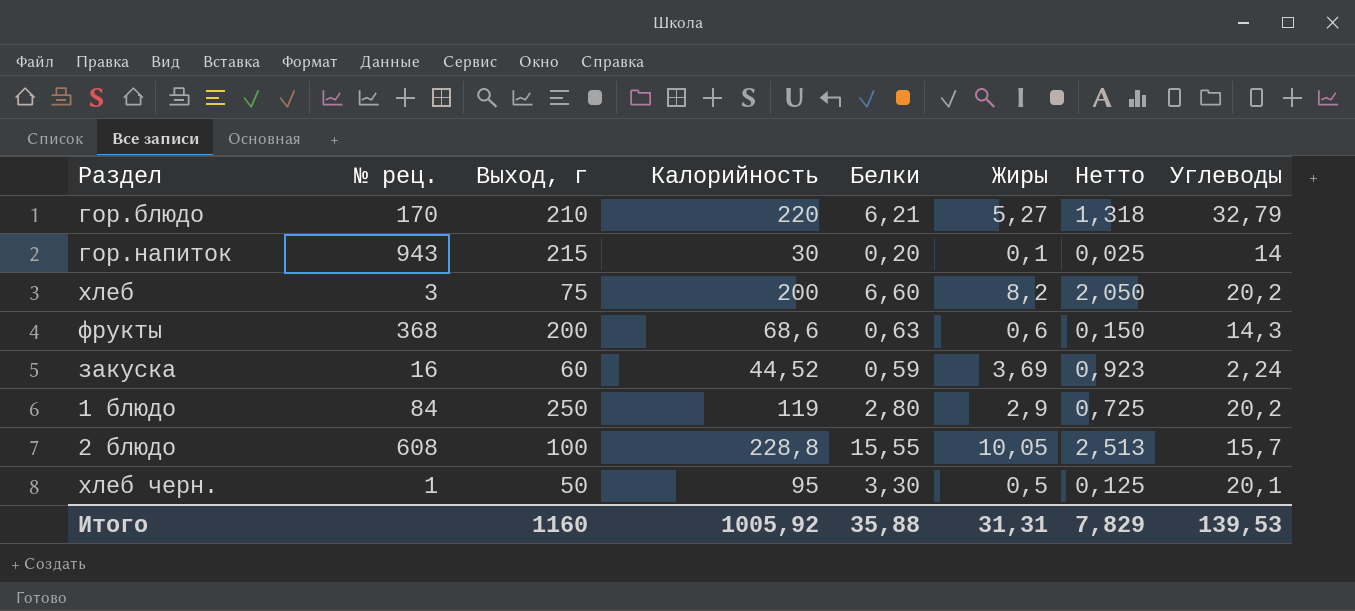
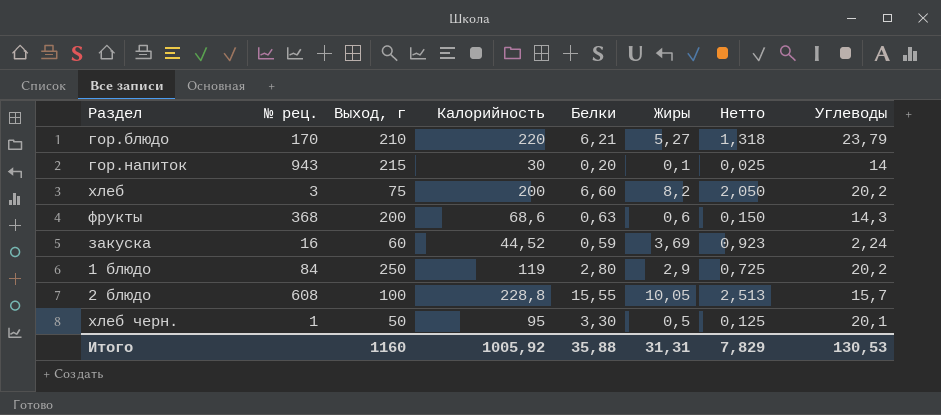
гор.блюдо | Углеводы: 32,79 -> 23,79
Итого | Углеводы: 139,53 -> 130,53

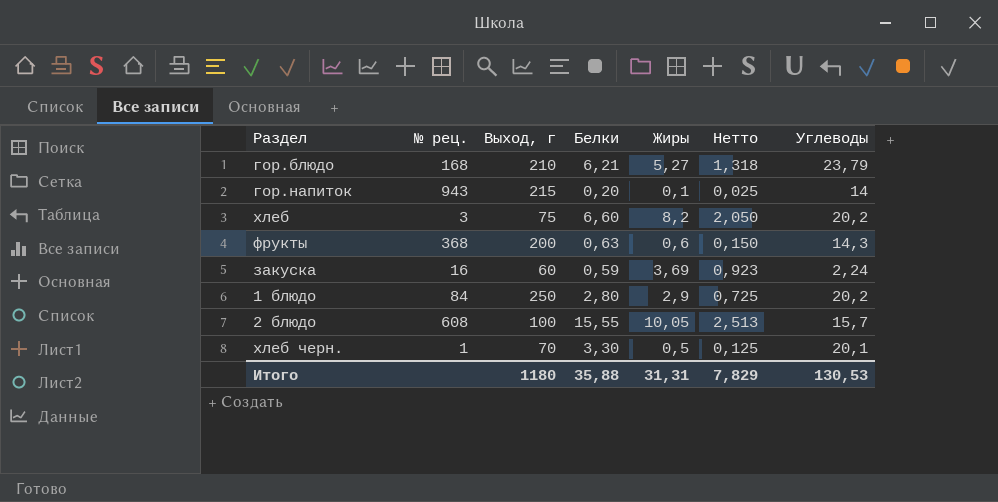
column Калорийность | position: 4 -> none
гор.блюдо | № рец.: 170 -> 168
хлеб черн. | Выход, г: 50 -> 70
Итого | Выход, г: 1160 -> 1180

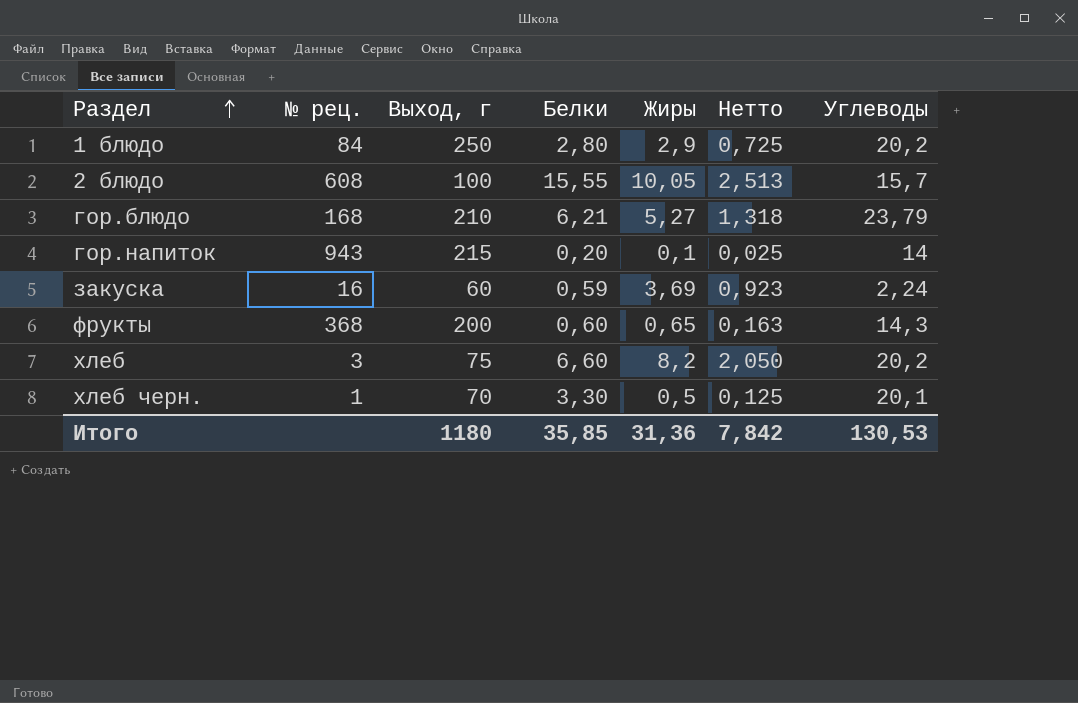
row order: none -> Раздел ascending
фрукты | Белки: 0,63 -> 0,60
фрукты | Жиры: 0,6 -> 0,65
фрукты | Нетто: 0,150 -> 0,163
Итого | Белки: 35,88 -> 35,85
Итого | Жиры: 31,31 -> 31,36
Итого | Нетто: 7,829 -> 7,842

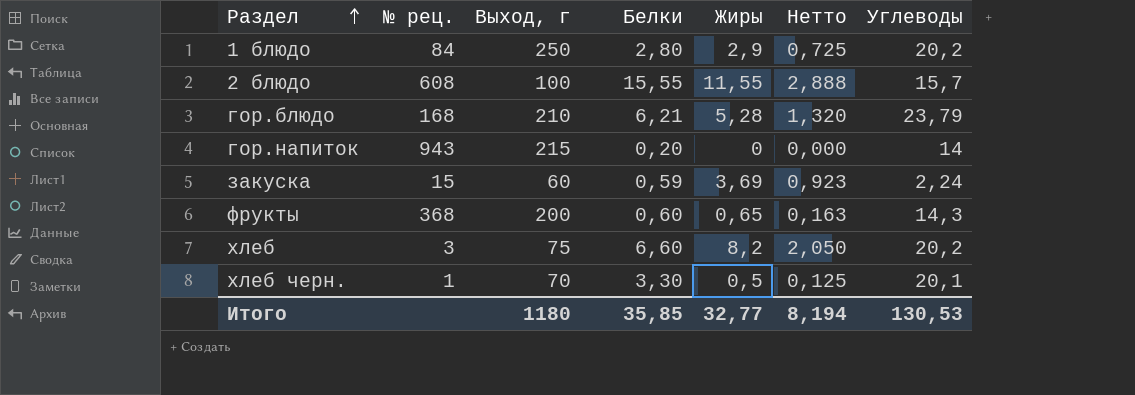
2 блюдо | Жиры: 10,05 -> 11,55
2 блюдо | Нетто: 2,513 -> 2,888
гор.блюдо | Жиры: 5,27 -> 5,28
гор.блюдо | Нетто: 1,318 -> 1,320
гор.напиток | Жиры: 0,1 -> 0
гор.напиток | Нетто: 0,025 -> 0,000
закуска | № рец.: 16 -> 15
Итого | Жиры: 31,36 -> 32,77
Итого | Нетто: 7,842 -> 8,194

